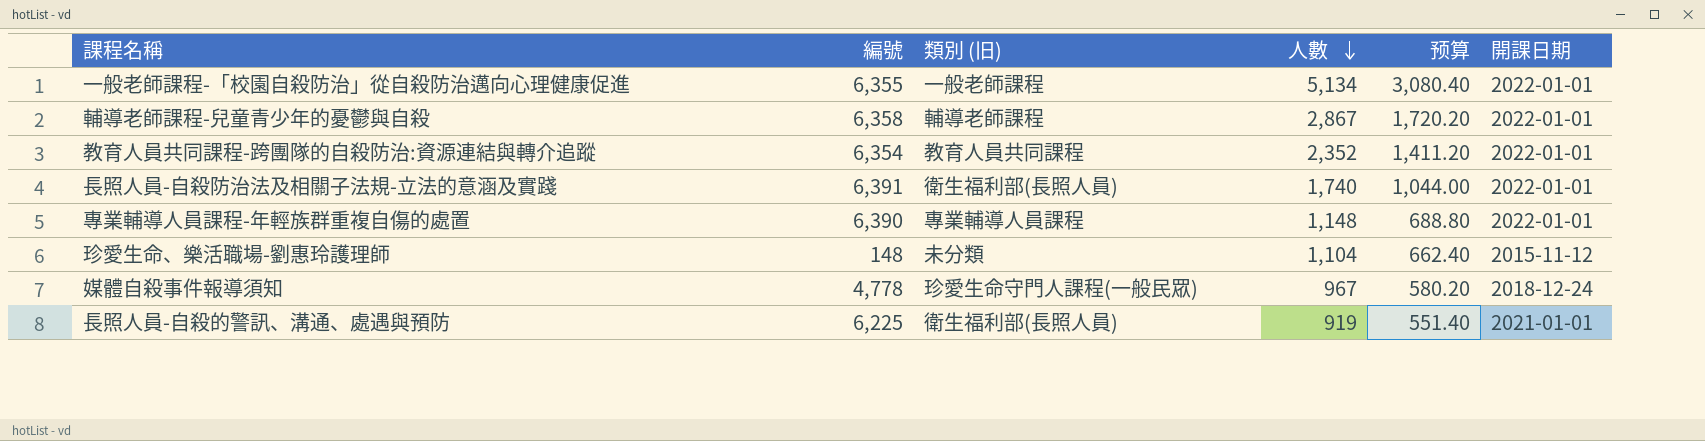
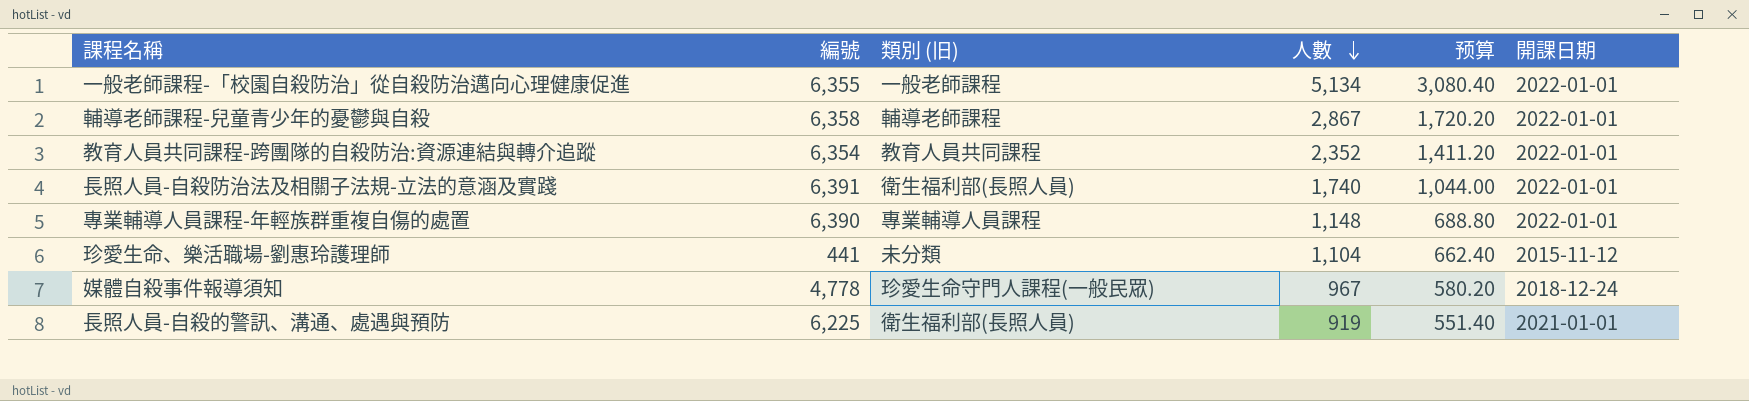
珍愛生命、樂活職場-劉惠玲護理師 | 編號: 148 -> 441

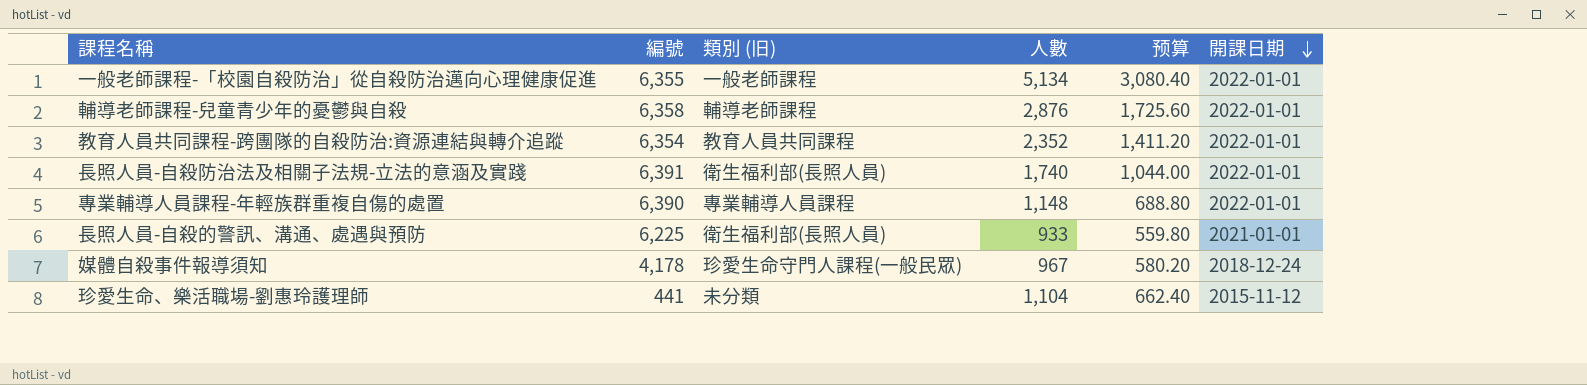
row order: 人數 descending -> 開課日期 descending
輔導老師課程-兒童青少年的憂鬱與自殺 | 人數: 2,867 -> 2,876
輔導老師課程-兒童青少年的憂鬱與自殺 | 预算: 1,720.20 -> 1,725.60
長照人員-自殺的警訊、溝通、處遇與預防 | 人數: 919 -> 933
長照人員-自殺的警訊、溝通、處遇與預防 | 预算: 551.40 -> 559.80
媒體自殺事件報導須知 | 編號: 4,778 -> 4,178

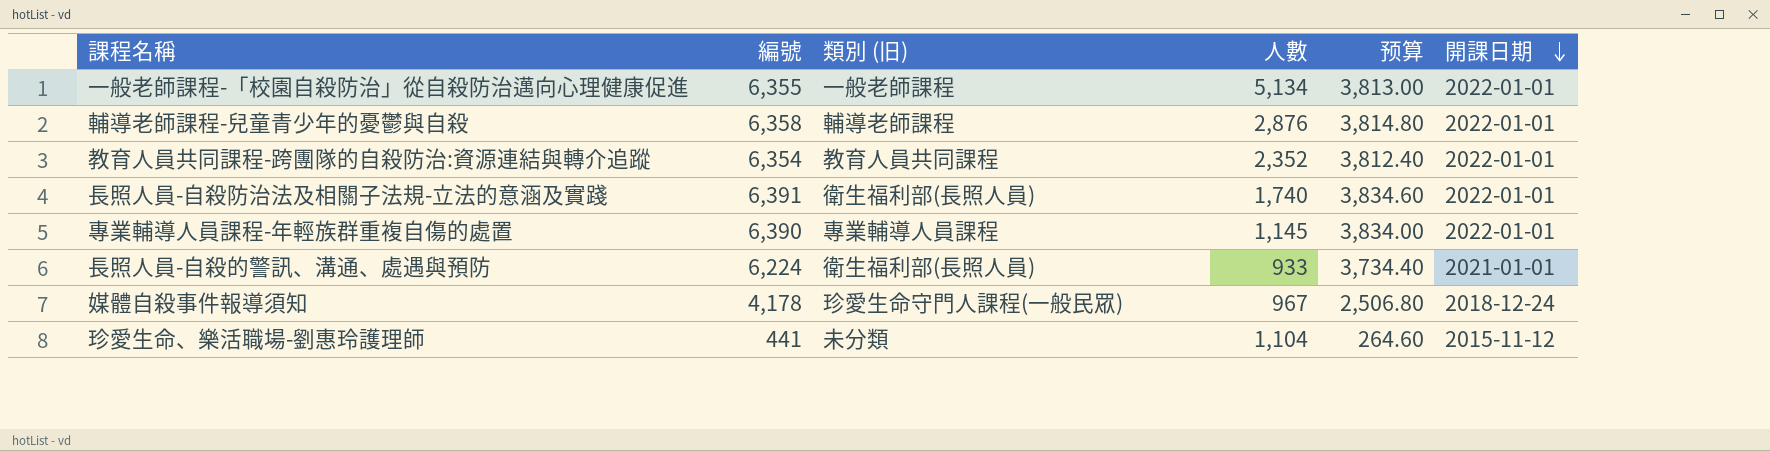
column 预算 | formula: [人數] * 0.6 -> [編號] * 0.6
專業輔導人員課程-年輕族群重複自傷的處置 | 人數: 1,148 -> 1,145
長照人員-自殺的警訊、溝通、處遇與預防 | 編號: 6,225 -> 6,224

